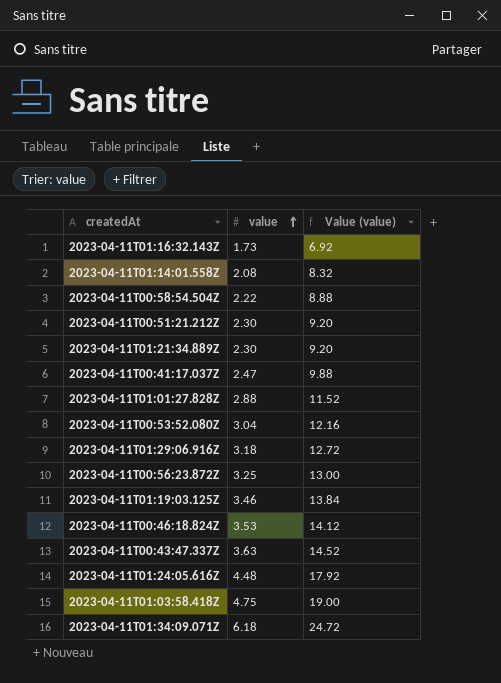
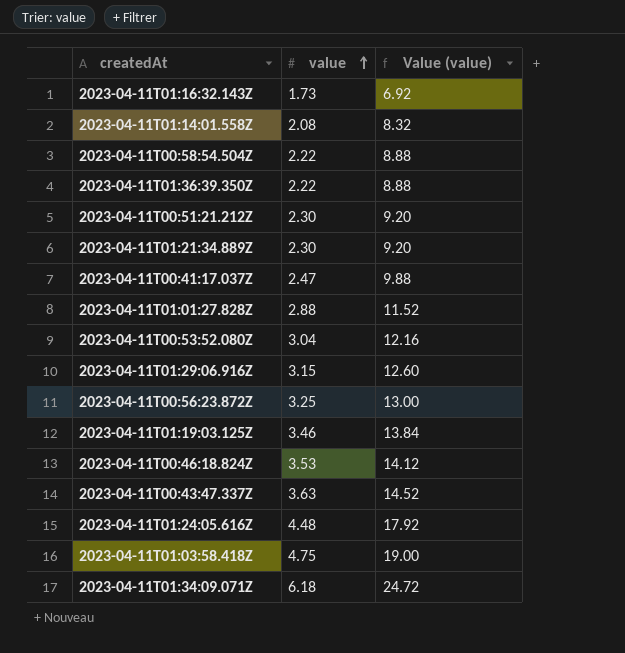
row 2023-04-11T01:36:39.350Z: none -> 2.22 | 8.88
2023-04-11T01:29:06.916Z | value: 3.18 -> 3.15
2023-04-11T01:29:06.916Z | Value (value): 12.72 -> 12.60

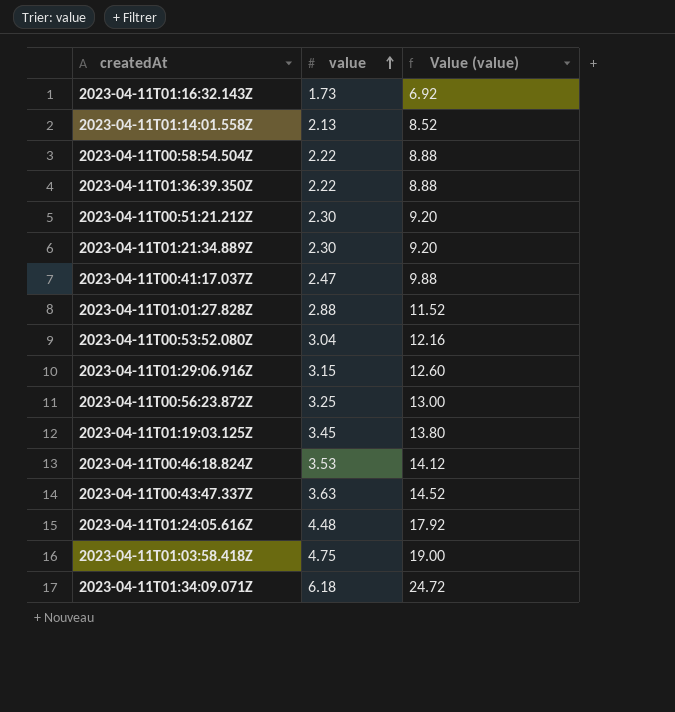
2023-04-11T01:14:01.558Z | value: 2.08 -> 2.13
2023-04-11T01:14:01.558Z | Value (value): 8.32 -> 8.52
2023-04-11T01:19:03.125Z | value: 3.46 -> 3.45
2023-04-11T01:19:03.125Z | Value (value): 13.84 -> 13.80

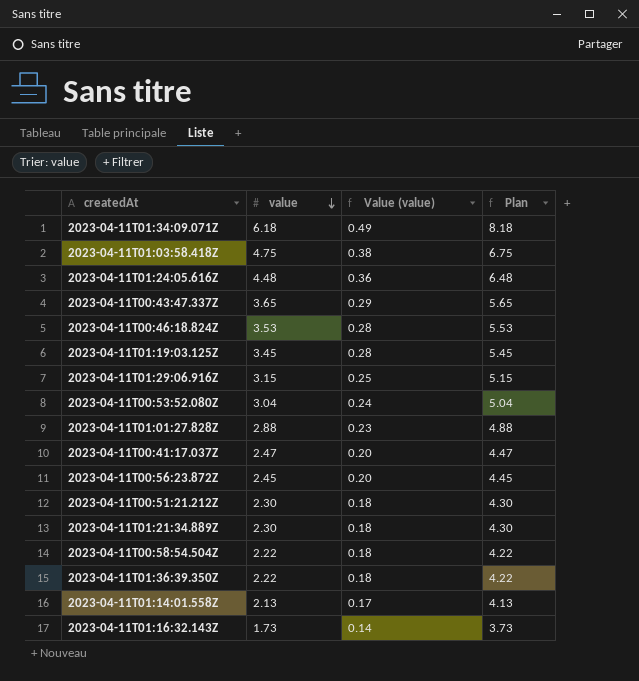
row order: value ascending -> value descending
column Value (value) | formula: [value] * 4 -> [value] * 0.08
column Plan | formula: none -> [value] + 2
2023-04-11T00:43:47.337Z | value: 3.63 -> 3.65
2023-04-11T00:56:23.872Z | value: 3.25 -> 2.45

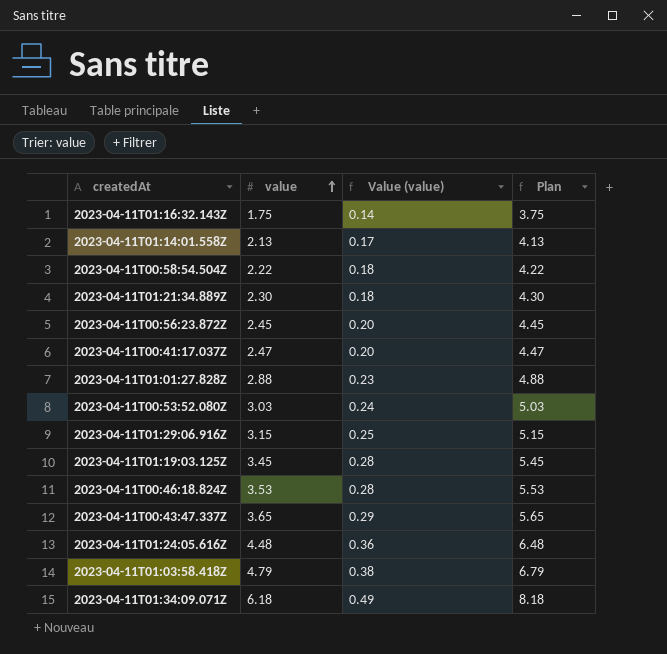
row order: value descending -> value ascending
row 2023-04-11T00:51:21.212Z: 2.30 | 0.18 | 4.30 -> none
row 2023-04-11T01:36:39.350Z: 2.22 | 0.18 | 4.22 -> none
2023-04-11T01:16:32.143Z | value: 1.73 -> 1.75
2023-04-11T01:16:32.143Z | Plan: 3.73 -> 3.75
2023-04-11T00:53:52.080Z | value: 3.04 -> 3.03
2023-04-11T00:53:52.080Z | Plan: 5.04 -> 5.03
2023-04-11T01:03:58.418Z | value: 4.75 -> 4.79
2023-04-11T01:03:58.418Z | Plan: 6.75 -> 6.79

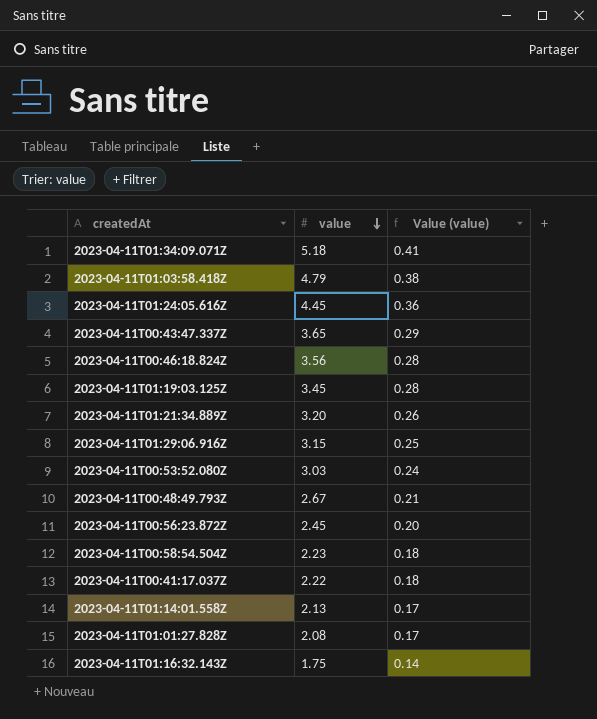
row order: value ascending -> value descending
column Plan | formula: [value] + 2 -> none
2023-04-11T01:34:09.071Z | value: 6.18 -> 5.18
2023-04-11T01:34:09.071Z | Value (value): 0.49 -> 0.41
2023-04-11T01:24:05.616Z | value: 4.48 -> 4.45
2023-04-11T00:46:18.824Z | value: 3.53 -> 3.56
2023-04-11T01:21:34.889Z | value: 2.30 -> 3.20
2023-04-11T01:21:34.889Z | Value (value): 0.18 -> 0.26
row 2023-04-11T00:48:49.793Z: none -> 2.67 | 0.21
2023-04-11T00:58:54.504Z | value: 2.22 -> 2.23
2023-04-11T00:41:17.037Z | value: 2.47 -> 2.22
2023-04-11T00:41:17.037Z | Value (value): 0.20 -> 0.18
2023-04-11T01:01:27.828Z | value: 2.88 -> 2.08
2023-04-11T01:01:27.828Z | Value (value): 0.23 -> 0.17

